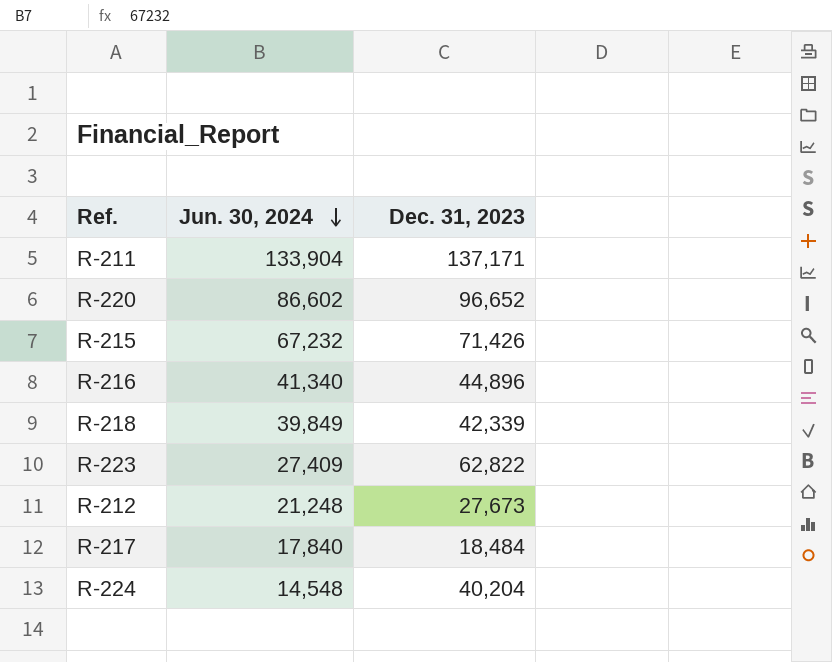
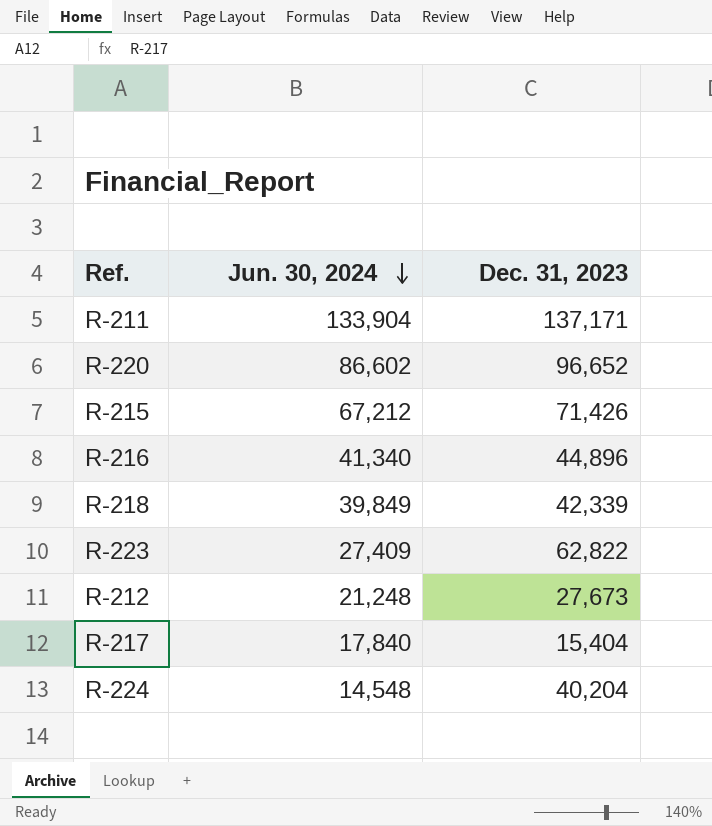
R-215 | Jun. 30, 2024: 67,232 -> 67,212
R-217 | Dec. 31, 2023: 18,484 -> 15,404

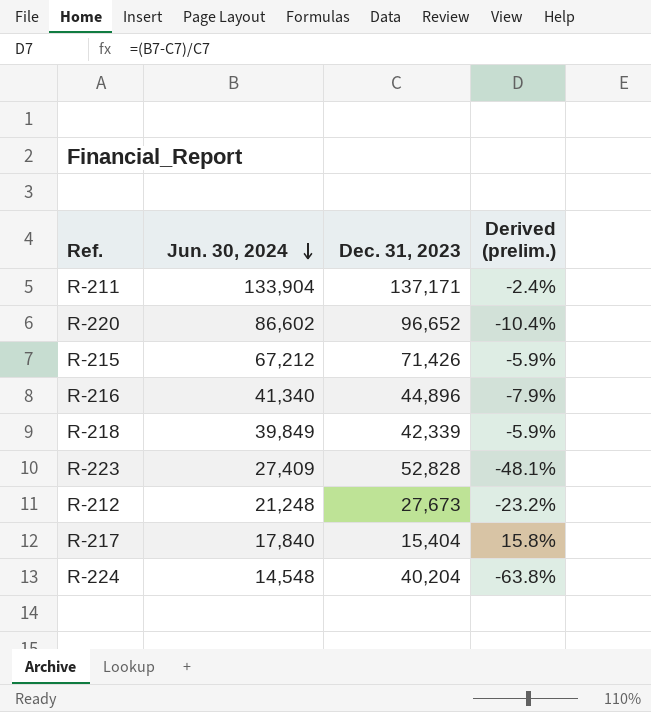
column Derived (prelim.) | formula: none -> ([Jun. 30, 2024] - [Dec. 31, 2023]) / [Dec. 31, 2023]
R-223 | Dec. 31, 2023: 62,822 -> 52,828

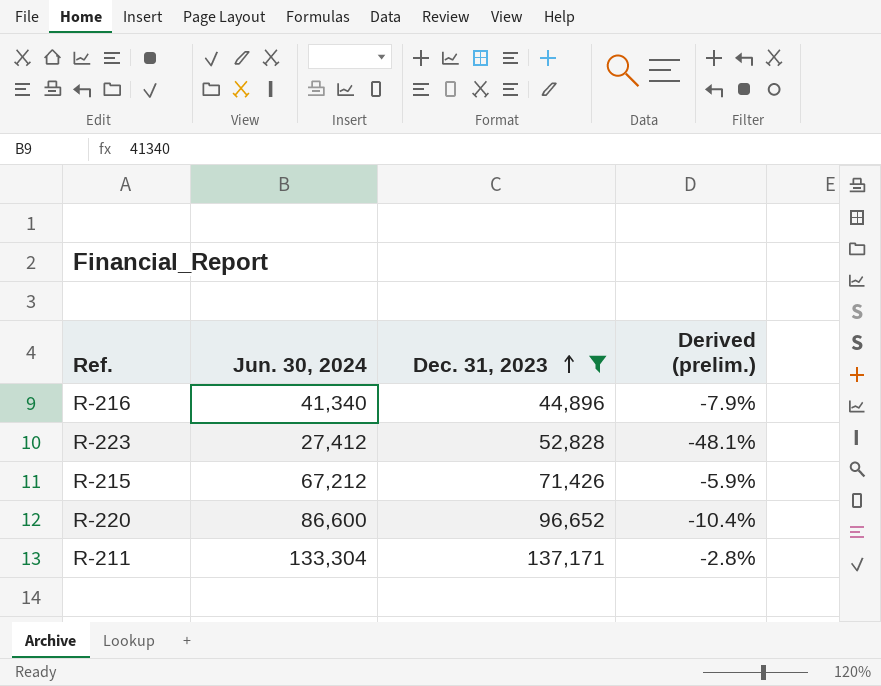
filter: none -> Dec. 31, 2023 >= 44,896
row order: Jun. 30, 2024 descending -> Dec. 31, 2023 ascending
R-223 | Jun. 30, 2024: 27,409 -> 27,412
R-220 | Jun. 30, 2024: 86,602 -> 86,600
R-211 | Jun. 30, 2024: 133,904 -> 133,304
R-211 | Derived (prelim.): -2.4% -> -2.8%

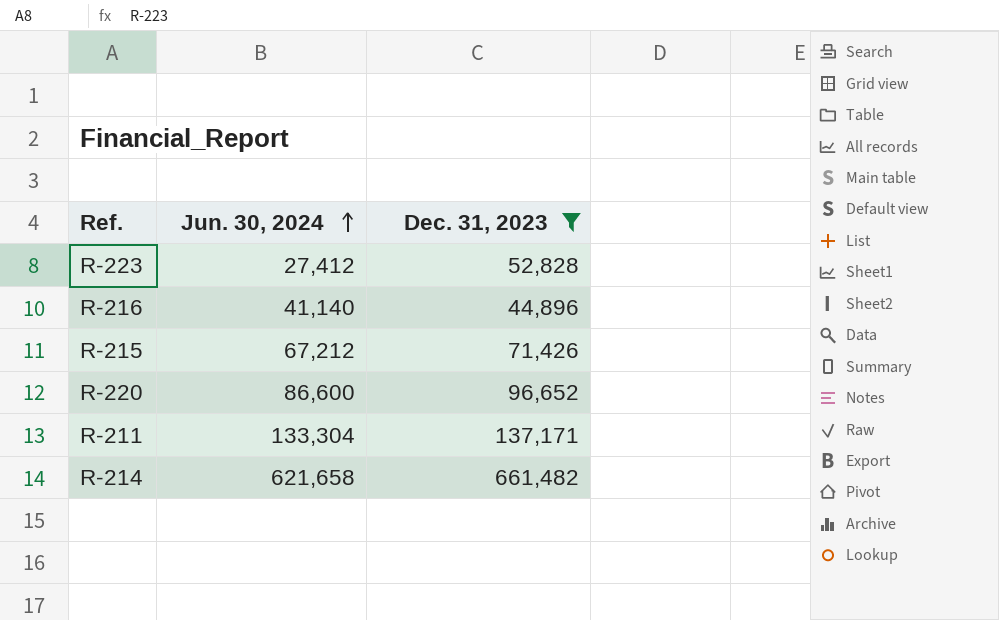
row order: Dec. 31, 2023 ascending -> Jun. 30, 2024 ascending
column Derived (prelim.) | formula: ([Jun. 30, 2024] - [Dec. 31, 2023]) / [Dec. 31, 2023] -> none
R-216 | Jun. 30, 2024: 41,340 -> 41,140
row R-214: none -> 621,658 | 661,482

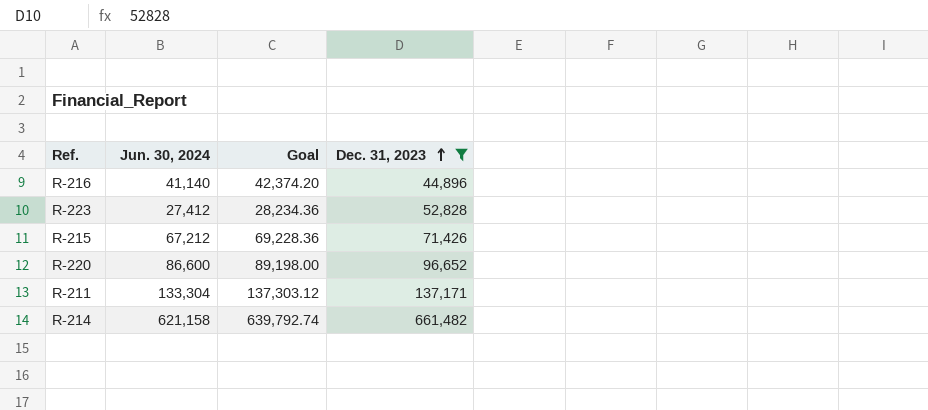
row order: Jun. 30, 2024 ascending -> Dec. 31, 2023 ascending
column Goal | formula: none -> [Jun. 30, 2024] * 1.03
R-214 | Jun. 30, 2024: 621,658 -> 621,158

